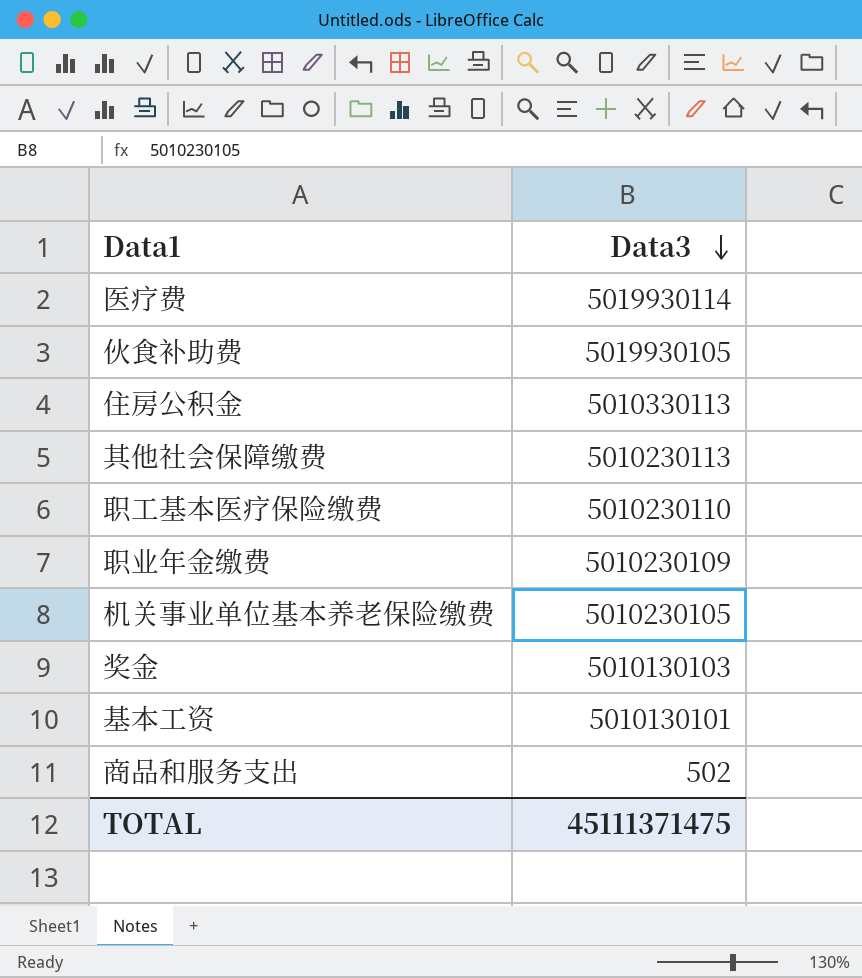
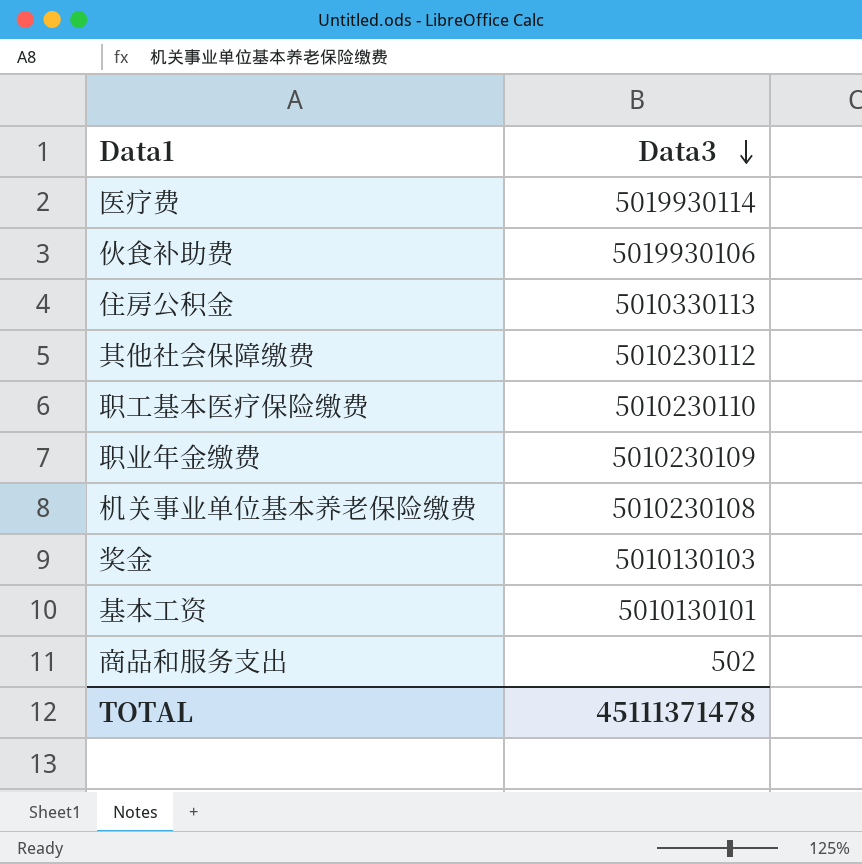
伙食补助费 | Data3: 5019930105 -> 5019930106
其他社会保障缴费 | Data3: 5010230113 -> 5010230112
机关事业单位基本养老保险缴费 | Data3: 5010230105 -> 5010230108
TOTAL | Data3: 45111371475 -> 45111371478

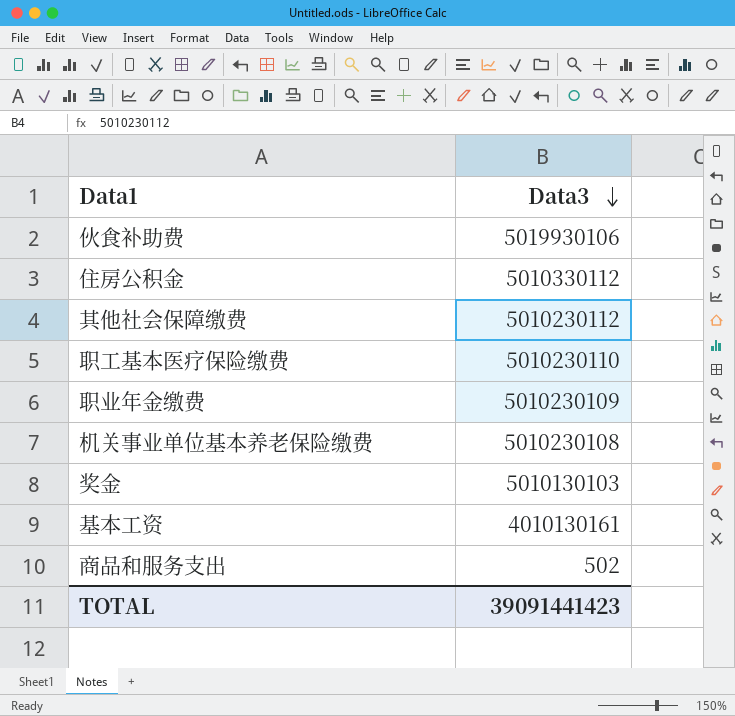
row 医疗费: 5019930114 -> none
住房公积金 | Data3: 5010330113 -> 5010330112
基本工资 | Data3: 5010130101 -> 4010130161
TOTAL | Data3: 45111371478 -> 39091441423

